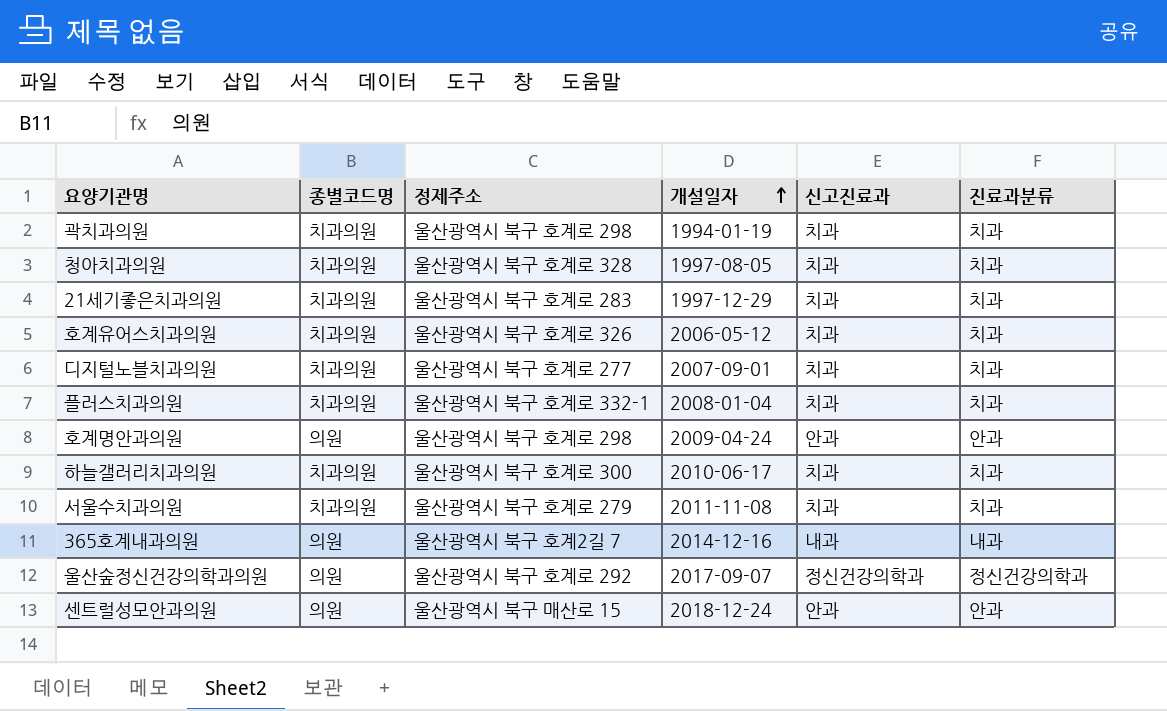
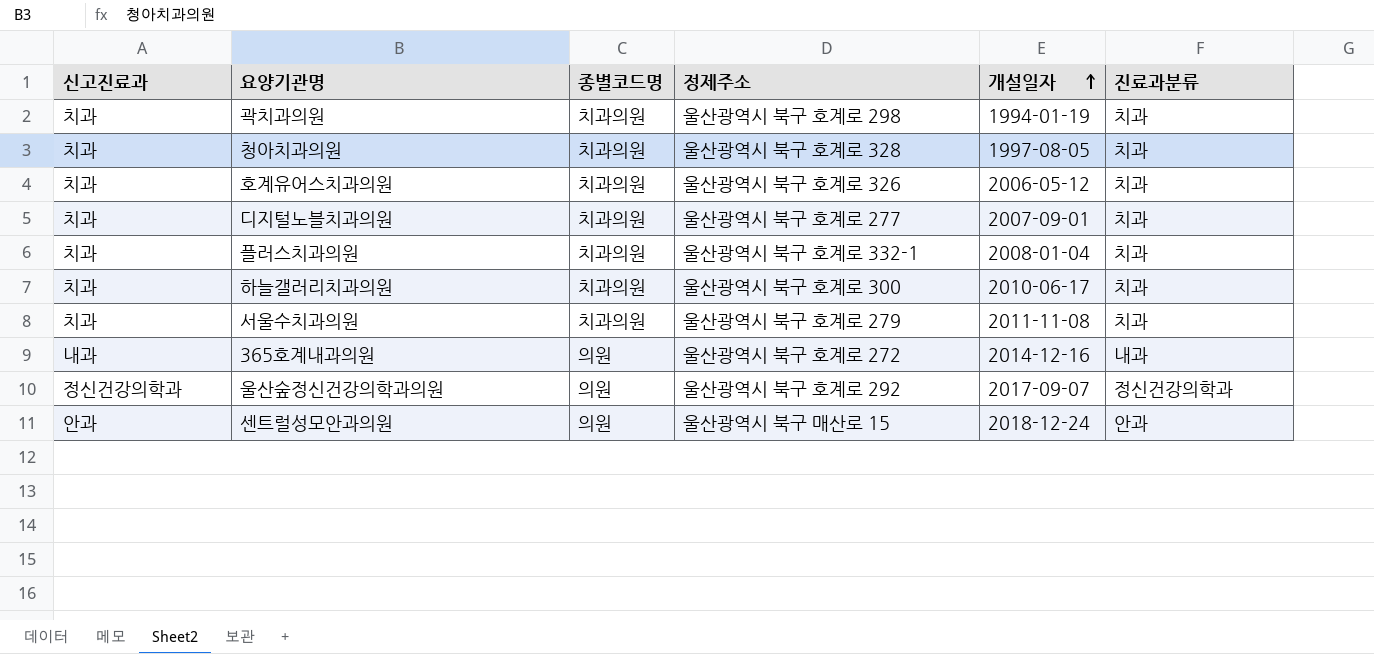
column 신고진료과 | position: 5 -> 1
row 21세기좋은치과의원: 치과의원 | 울산광역시 북구 호계로 283 | 1997-12-29 | 치과 | 치과 -> none
row 호계명안과의원: 의원 | 울산광역시 북구 호계로 298 | 2009-04-24 | 안과 | 안과 -> none
365호계내과의원 | 정제주소: 울산광역시 북구 호계2길 7 -> 울산광역시 북구 호계로 272

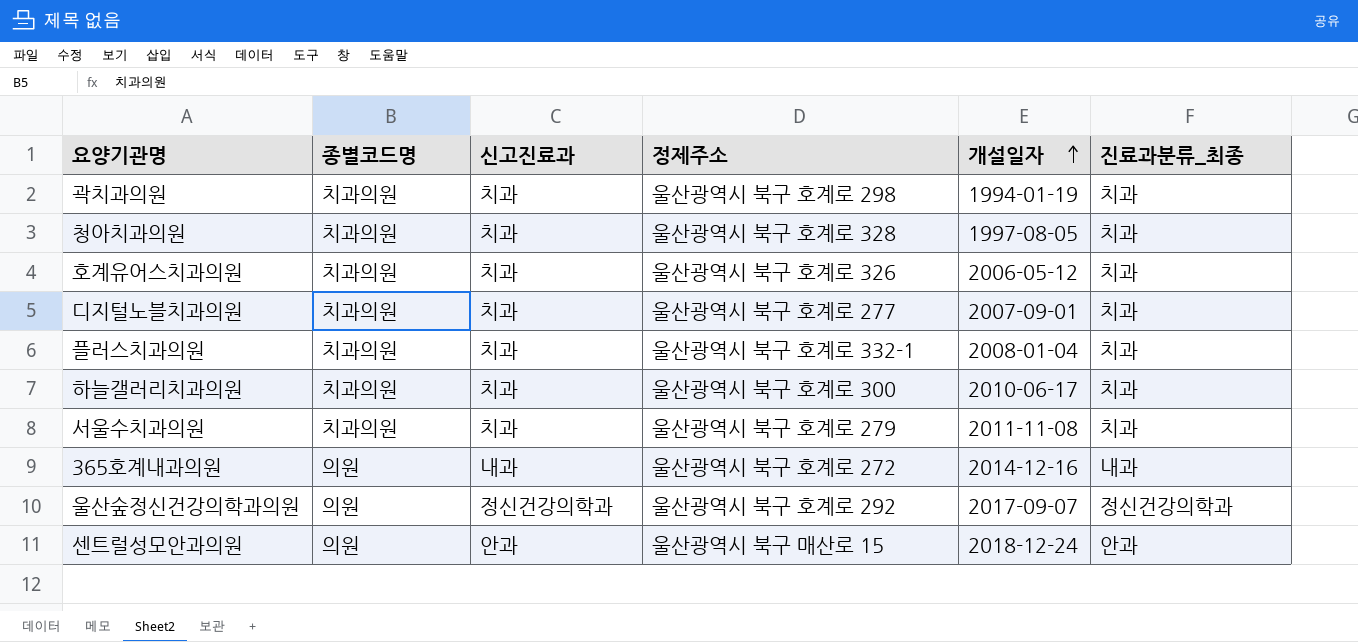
column 신고진료과 | position: 1 -> 3
column name: 진료과분류 -> 진료과분류_최종

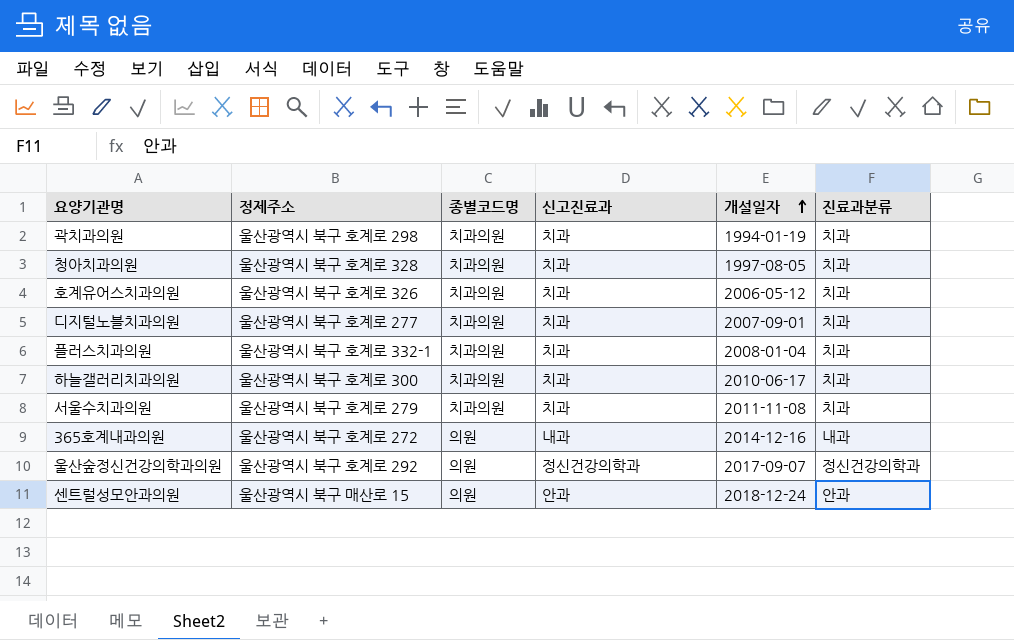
column 정제주소 | position: 4 -> 2
column name: 진료과분류_최종 -> 진료과분류

